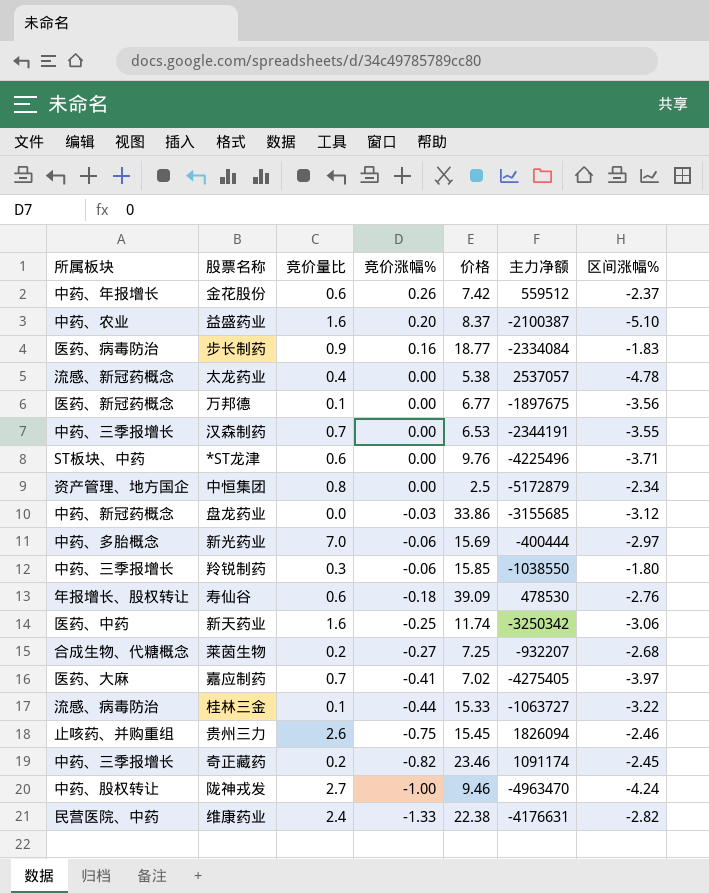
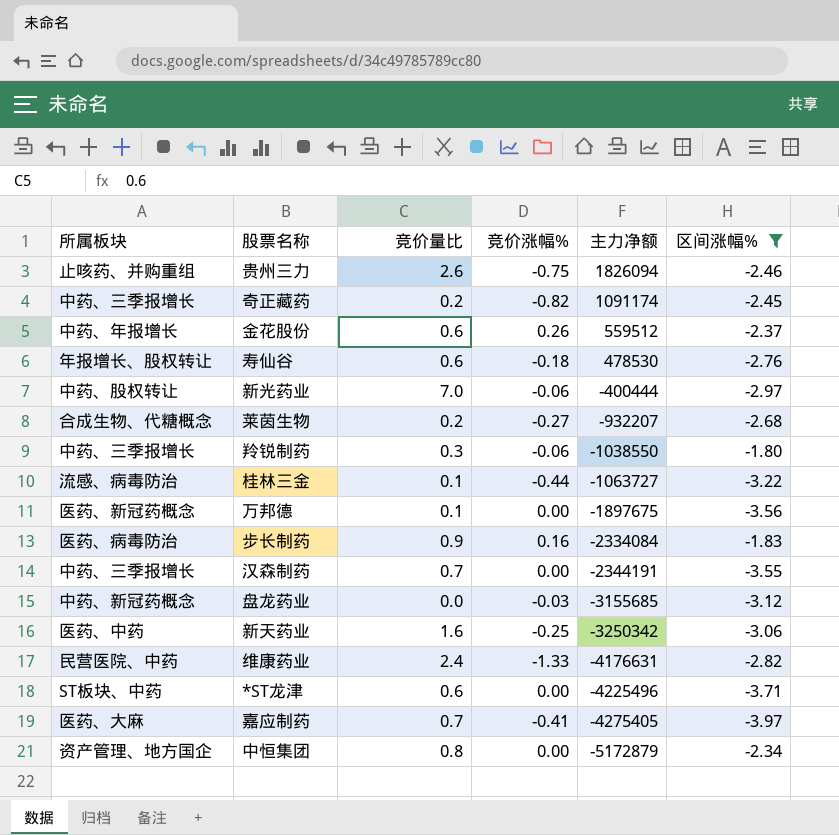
filter: none -> 区间涨幅% >= -3.97
row order: 竞价涨幅% descending -> 主力净额 descending
column 价格 | position: 5 -> none
新光药业 | 所属板块: 中药、多胎概念 -> 中药、股权转让

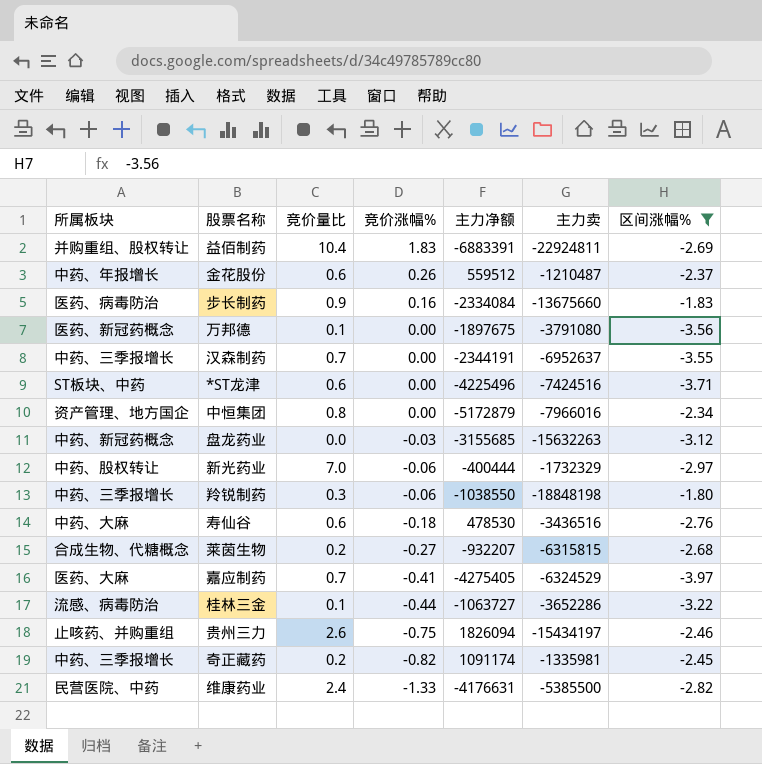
row order: 主力净额 descending -> 竞价涨幅% descending
column 主力卖 | position: none -> 6
row 新天药业: 医药、中药 | 1.6 | -0.25 | -3250342 | -3.06 -> none
row 益佰制药: none -> 并购重组、股权转让 | 10.4 | 1.83 | -6883391 | -22924811 | -2.69
寿仙谷 | 所属板块: 年报增长、股权转让 -> 中药、大麻

